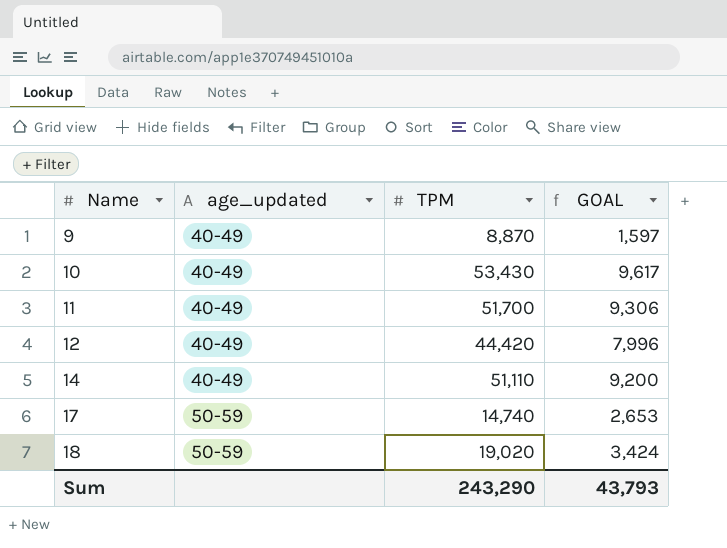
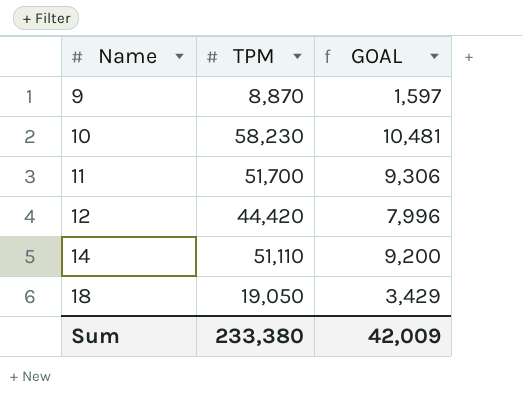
column age_updated | position: 2 -> none
row 17: 50-59 | 14,740 | 2,653 -> none
10 | TPM: 53,430 -> 58,230
10 | GOAL: 9,617 -> 10,481
18 | TPM: 19,020 -> 19,050
18 | GOAL: 3,424 -> 3,429
Sum | TPM: 243,290 -> 233,380
Sum | GOAL: 43,793 -> 42,009

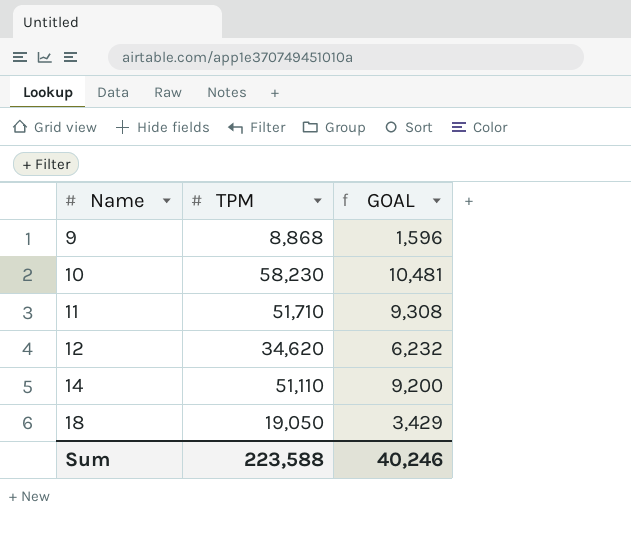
9 | TPM: 8,870 -> 8,868
9 | GOAL: 1,597 -> 1,596
11 | TPM: 51,700 -> 51,710
11 | GOAL: 9,306 -> 9,308
12 | TPM: 44,420 -> 34,620
12 | GOAL: 7,996 -> 6,232
Sum | TPM: 233,380 -> 223,588
Sum | GOAL: 42,009 -> 40,246

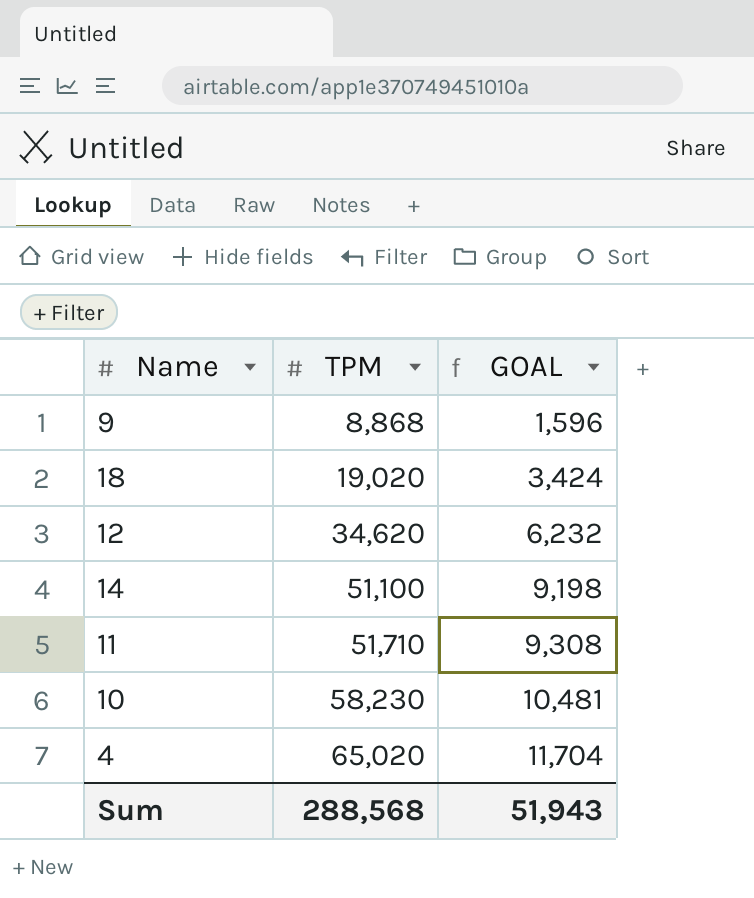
row order: Name ascending -> TPM ascending
18 | TPM: 19,050 -> 19,020
18 | GOAL: 3,429 -> 3,424
14 | TPM: 51,110 -> 51,100
14 | GOAL: 9,200 -> 9,198
row 4: none -> 65,020 | 11,704
Sum | TPM: 223,588 -> 288,568
Sum | GOAL: 40,246 -> 51,943

